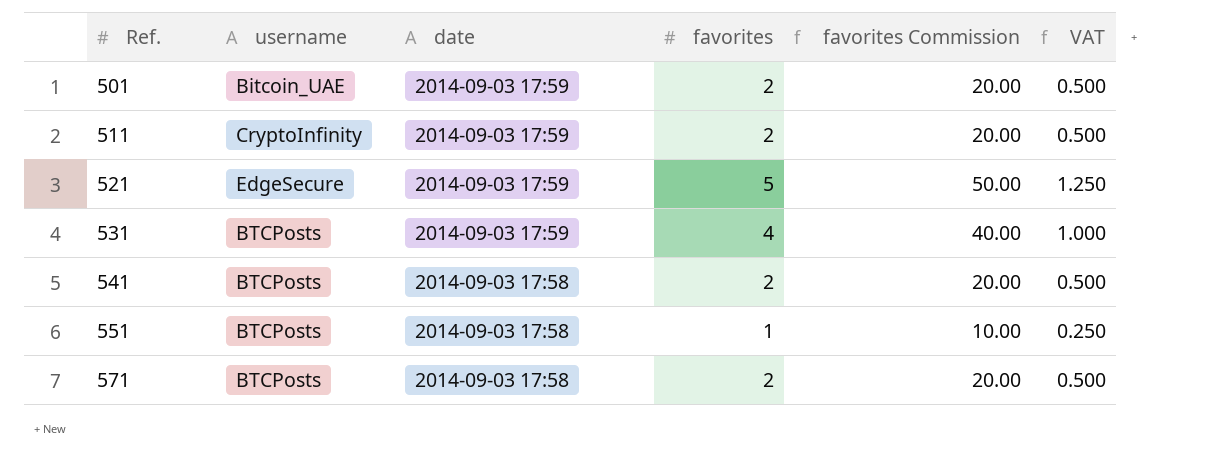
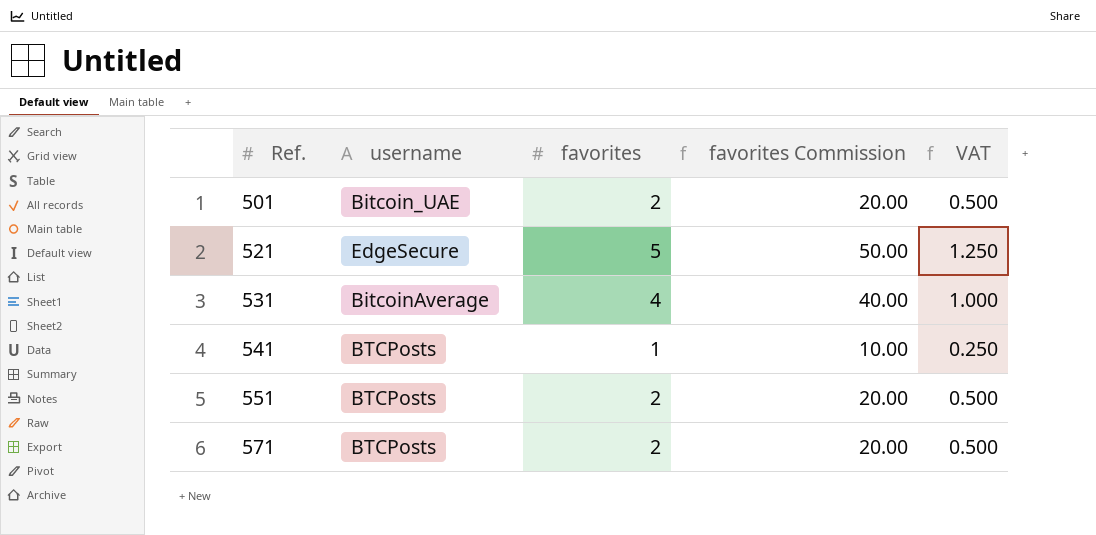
column date | position: 3 -> none
row 511: CryptoInfinity | 2014-09-03 17:59 | 2 | 20.00 | 0.500 -> none
531 | username: BTCPosts -> BitcoinAverage
541 | favorites: 2 -> 1
541 | favorites Commission: 20.00 -> 10.00
541 | VAT: 0.500 -> 0.250
551 | favorites: 1 -> 2
551 | favorites Commission: 10.00 -> 20.00
551 | VAT: 0.250 -> 0.500

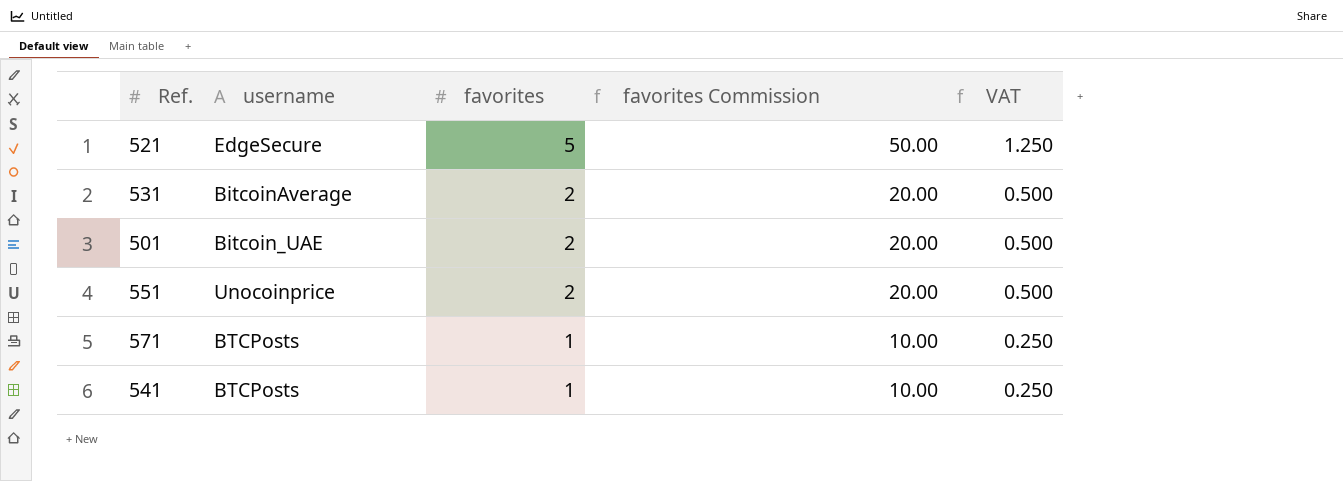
row order: Ref. ascending -> favorites descending
531 | favorites: 4 -> 2
531 | favorites Commission: 40.00 -> 20.00
531 | VAT: 1.000 -> 0.500
551 | username: BTCPosts -> Unocoinprice
571 | favorites: 2 -> 1
571 | favorites Commission: 20.00 -> 10.00
571 | VAT: 0.500 -> 0.250

